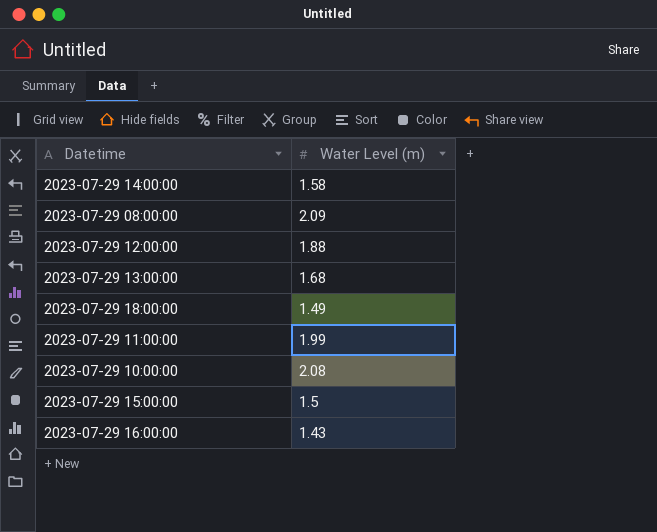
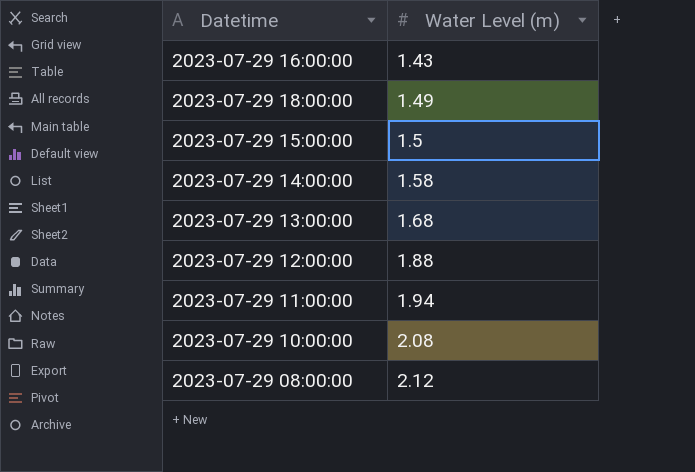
row order: none -> Water Level (m) ascending
2023-07-29 11:00:00 | Water Level (m): 1.99 -> 1.94
2023-07-29 08:00:00 | Water Level (m): 2.09 -> 2.12

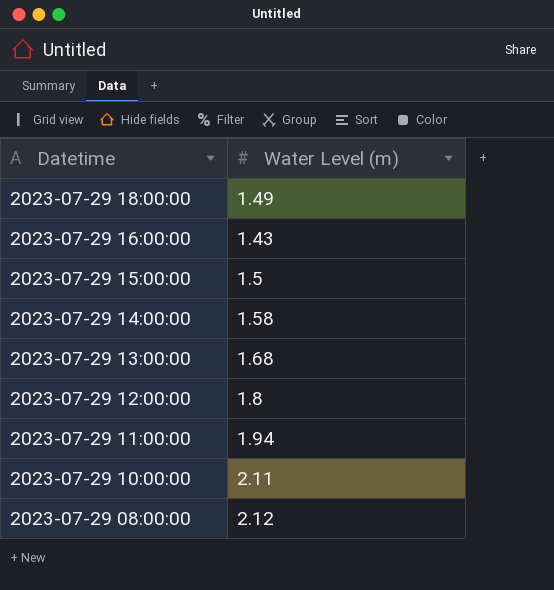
row order: Water Level (m) ascending -> Datetime descending
2023-07-29 12:00:00 | Water Level (m): 1.88 -> 1.8
2023-07-29 10:00:00 | Water Level (m): 2.08 -> 2.11

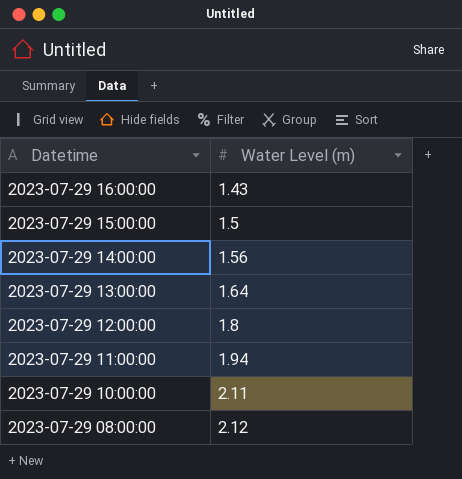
row 2023-07-29 18:00:00: 1.49 -> none
2023-07-29 14:00:00 | Water Level (m): 1.58 -> 1.56
2023-07-29 13:00:00 | Water Level (m): 1.68 -> 1.64

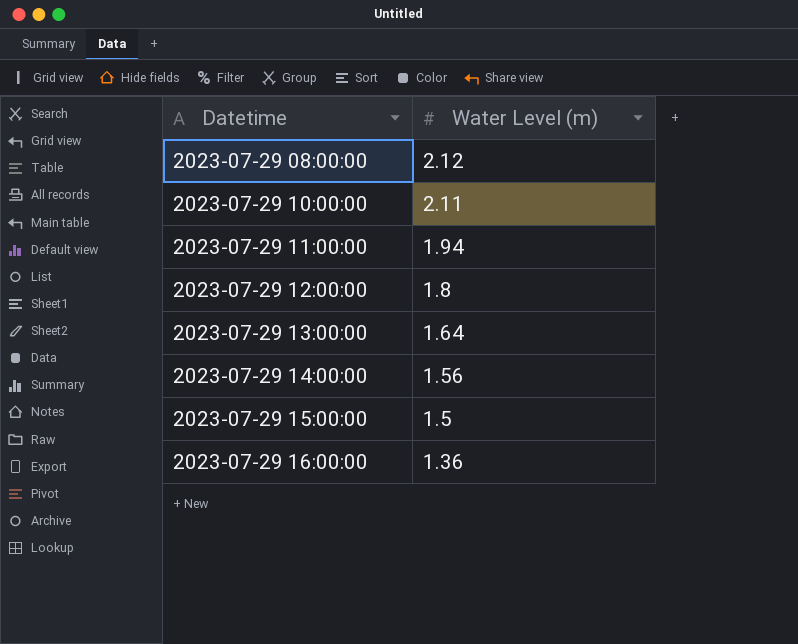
row order: Datetime descending -> Datetime ascending
2023-07-29 16:00:00 | Water Level (m): 1.43 -> 1.36

